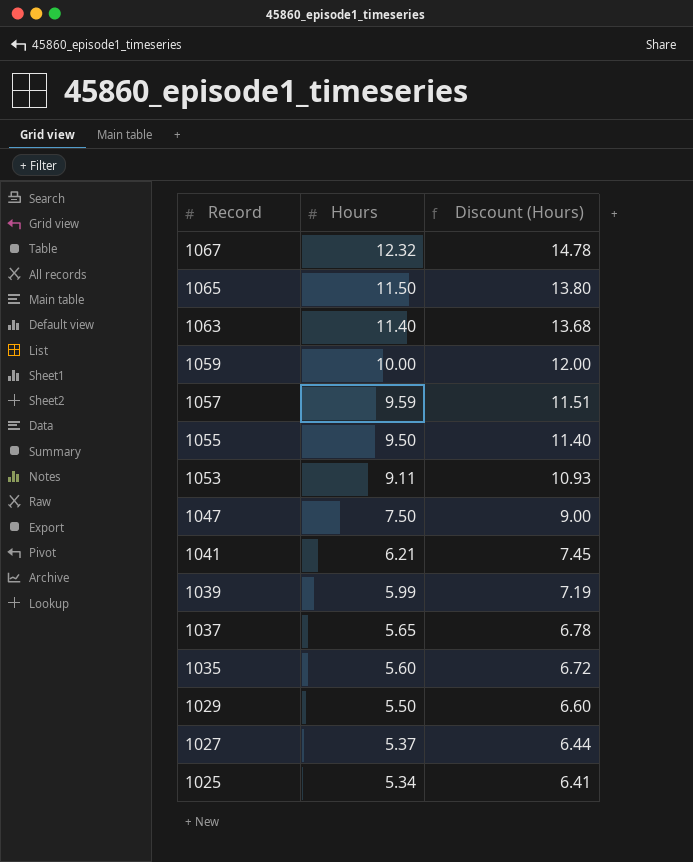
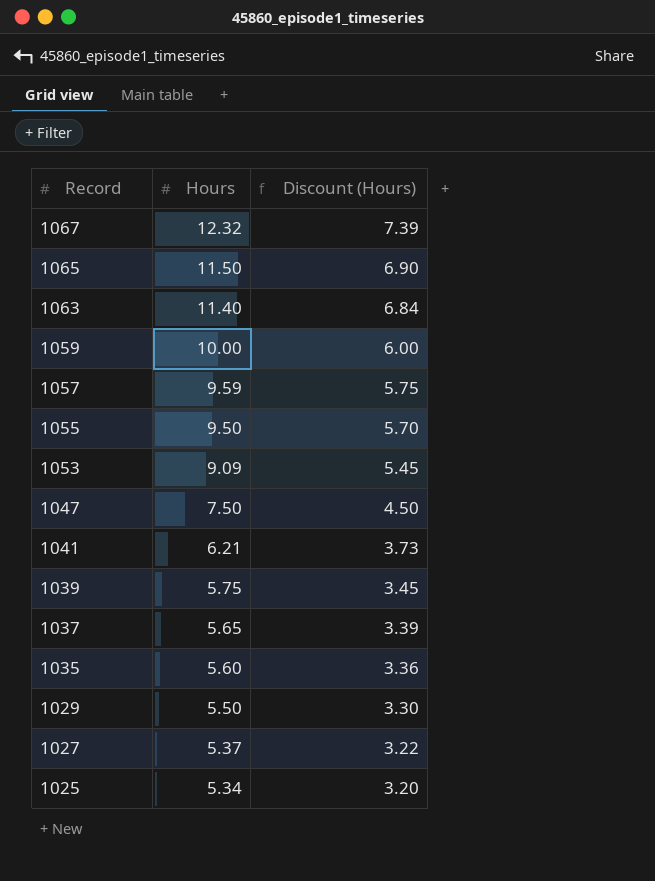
column Discount (Hours) | formula: [Hours] * 1.2 -> [Hours] * 0.6
1053 | Hours: 9.11 -> 9.09
1039 | Hours: 5.99 -> 5.75

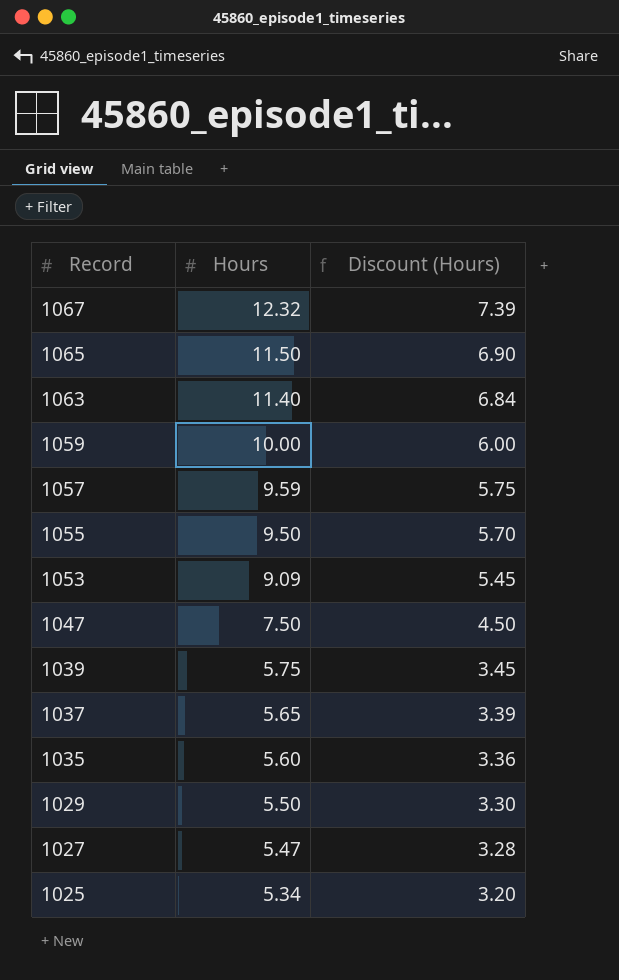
row 1041: 6.21 | 3.73 -> none
1027 | Hours: 5.37 -> 5.47
1027 | Discount (Hours): 3.22 -> 3.28

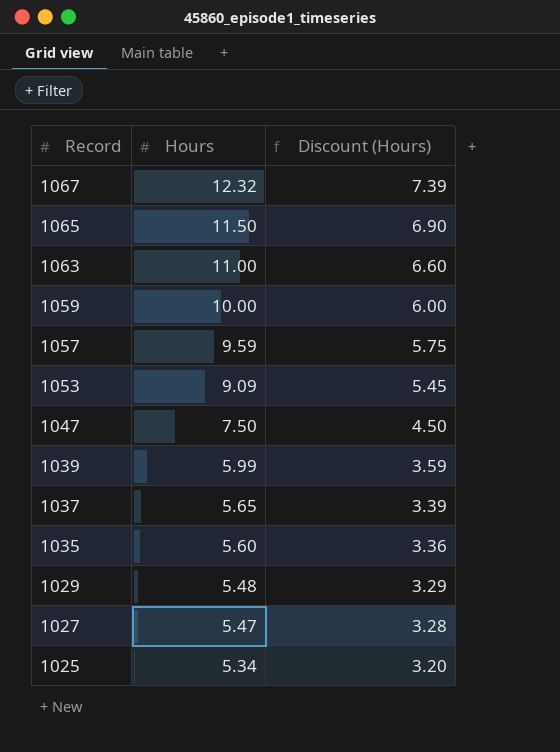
row 1055: 9.50 | 5.70 -> none
1063 | Hours: 11.40 -> 11.00
1063 | Discount (Hours): 6.84 -> 6.60
1039 | Hours: 5.75 -> 5.99
1039 | Discount (Hours): 3.45 -> 3.59
1029 | Hours: 5.50 -> 5.48
1029 | Discount (Hours): 3.30 -> 3.29

